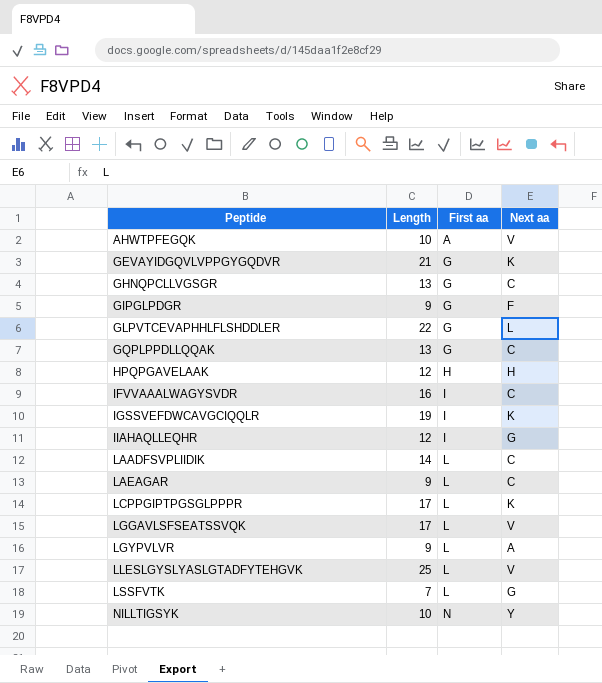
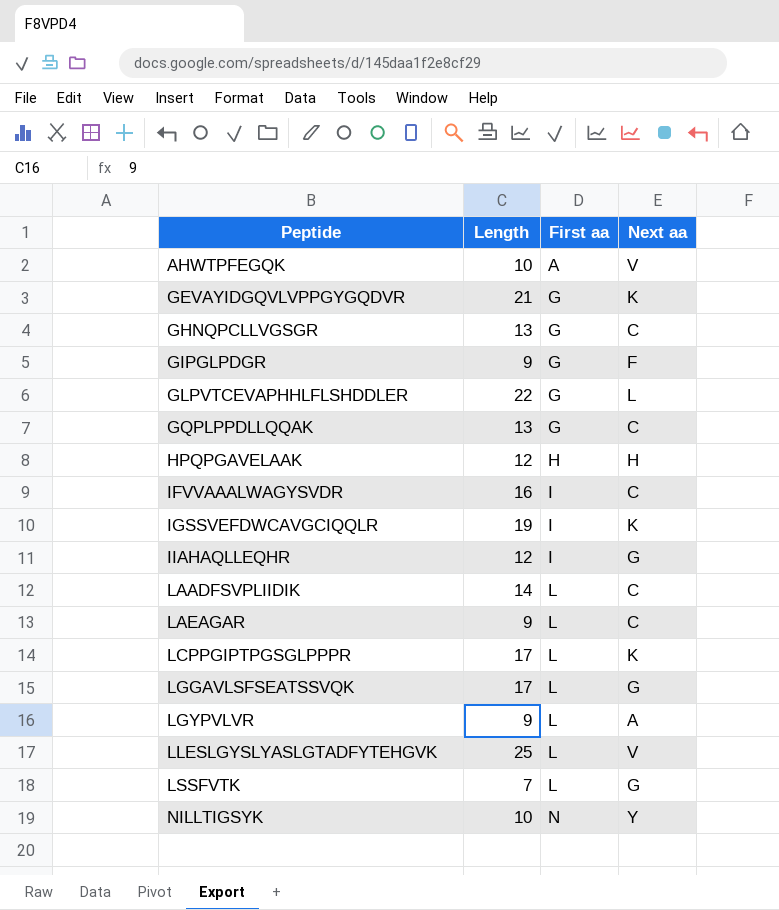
LGGAVLSFSEATSSVQK | Next aa: V -> G

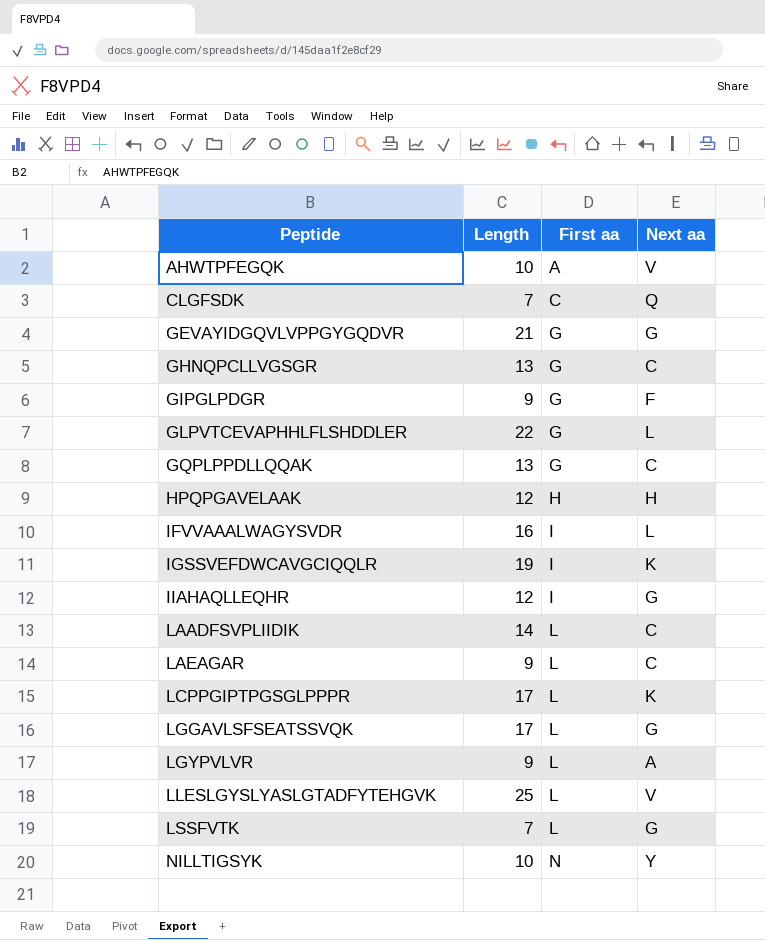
row CLGFSDK: none -> 7 | C | Q
GEVAYIDGQVLVPPGYGQDVR | Next aa: K -> G
IFVVAAALWAGYSVDR | Next aa: C -> L

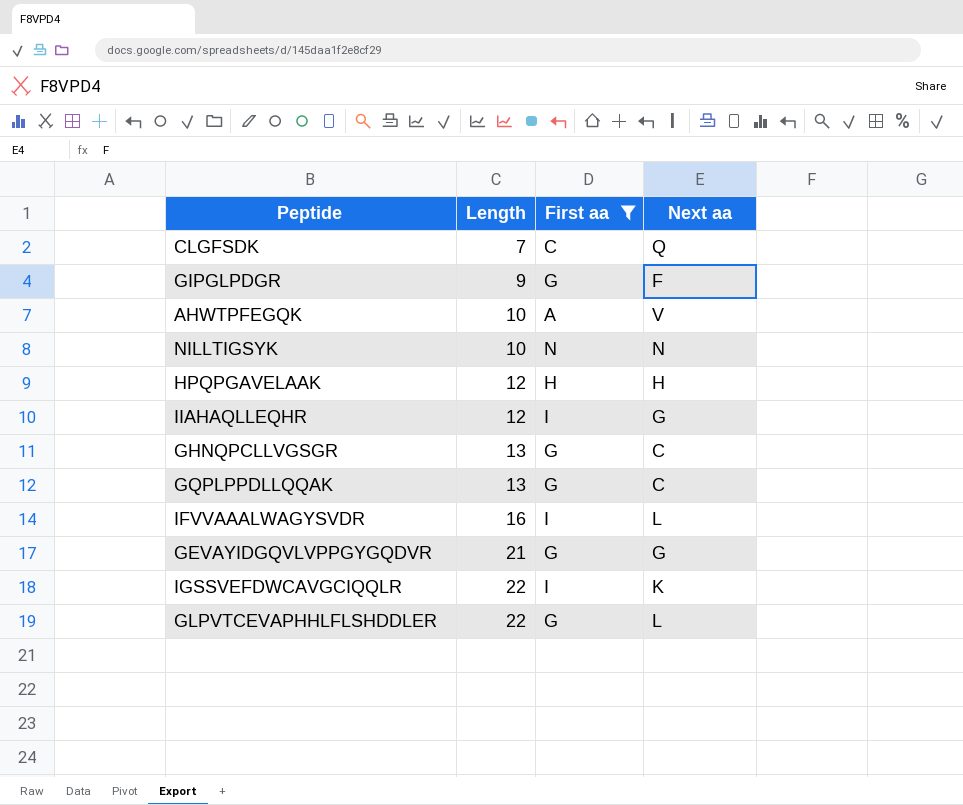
filter: none -> First aa != L
row order: Peptide ascending -> Length ascending
NILLTIGSYK | Next aa: Y -> N
IGSSVEFDWCAVGCIQQLR | Length: 19 -> 22

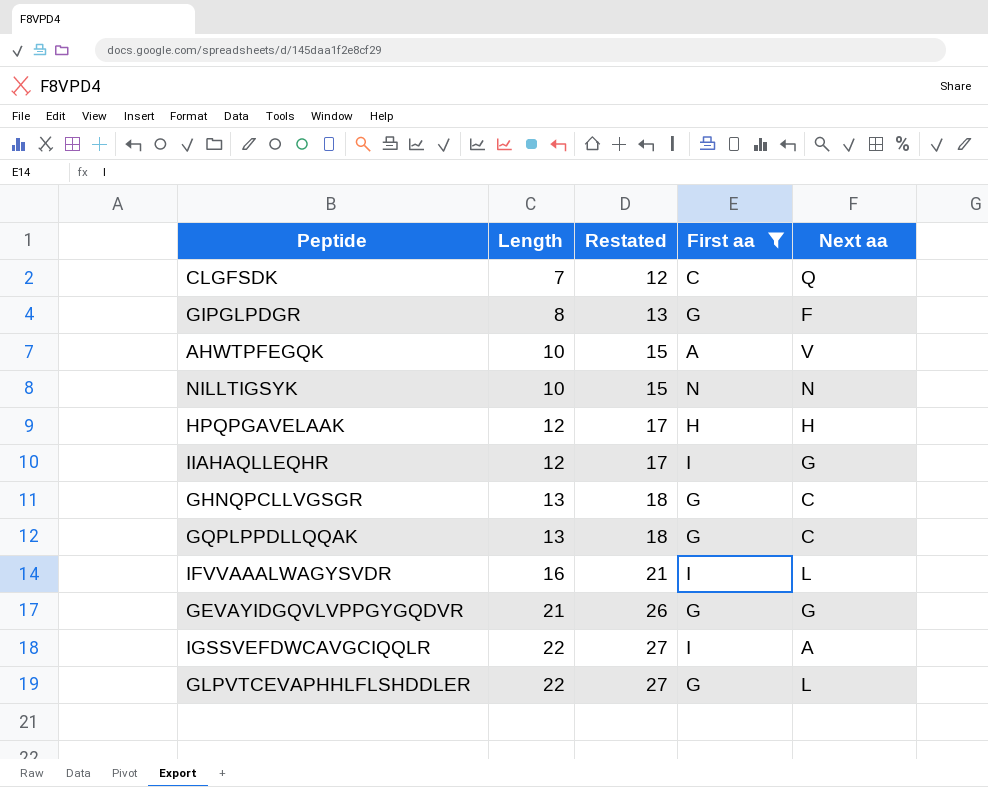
column Restated | formula: none -> [Length] + 5
GIPGLPDGR | Length: 9 -> 8
IGSSVEFDWCAVGCIQQLR | Next aa: K -> A

